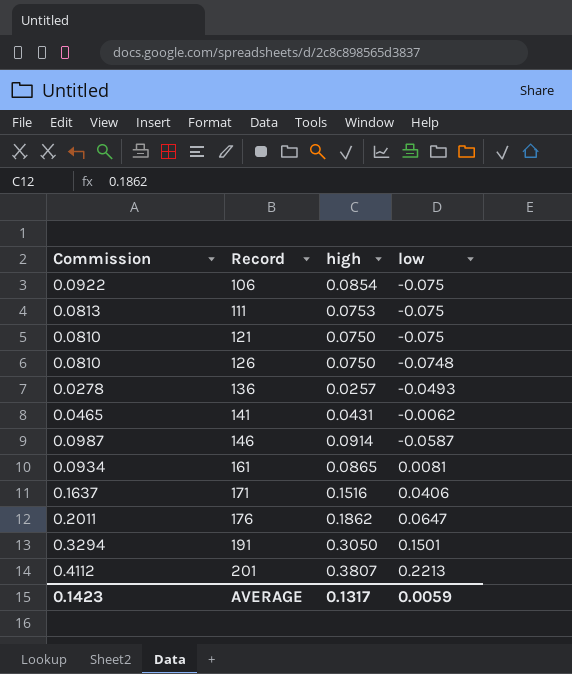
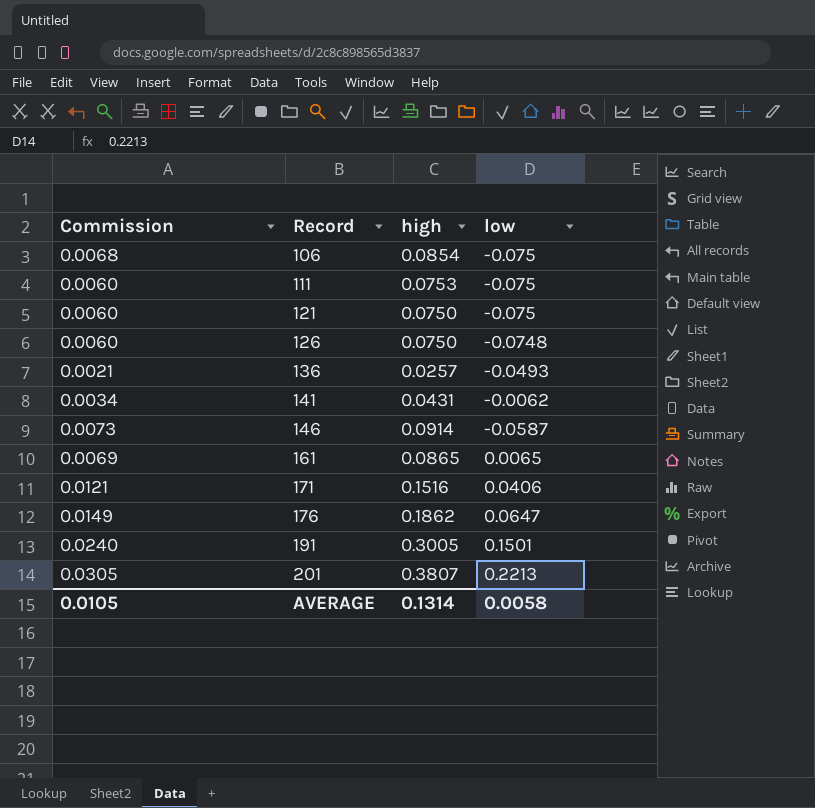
column Commission | formula: [high] * 1.08 -> [high] * 0.08
161 | low: 0.0081 -> 0.0065
191 | high: 0.3050 -> 0.3005
AVERAGE | Commission: 0.1423 -> 0.0105
AVERAGE | high: 0.1317 -> 0.1314
AVERAGE | low: 0.0059 -> 0.0058

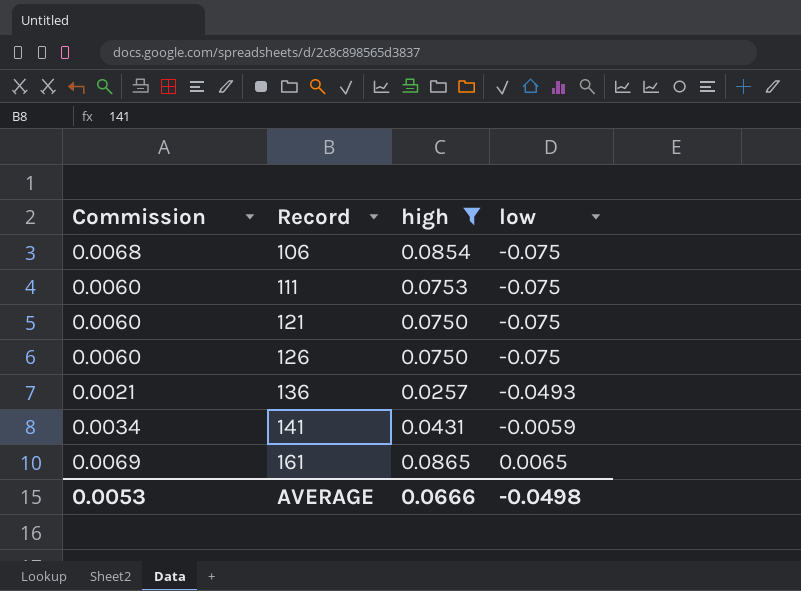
filter: none -> high <= 0.0865
126 | low: -0.0748 -> -0.075
141 | low: -0.0062 -> -0.0059
AVERAGE | Commission: 0.0105 -> 0.0053
AVERAGE | high: 0.1314 -> 0.0666
AVERAGE | low: 0.0058 -> -0.0498

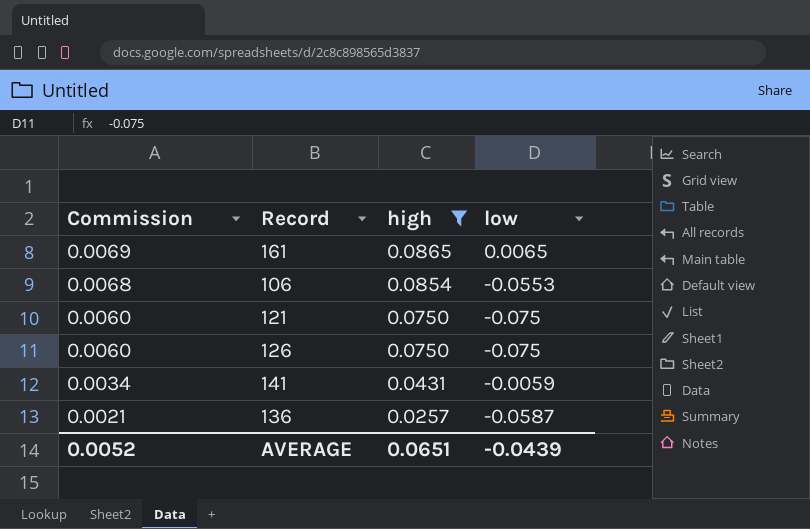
row order: Record ascending -> Commission descending
row 111: 0.0060 | 0.0753 | -0.075 -> none
106 | low: -0.075 -> -0.0553
136 | low: -0.0493 -> -0.0587
AVERAGE | Commission: 0.0053 -> 0.0052
AVERAGE | high: 0.0666 -> 0.0651
AVERAGE | low: -0.0498 -> -0.0439

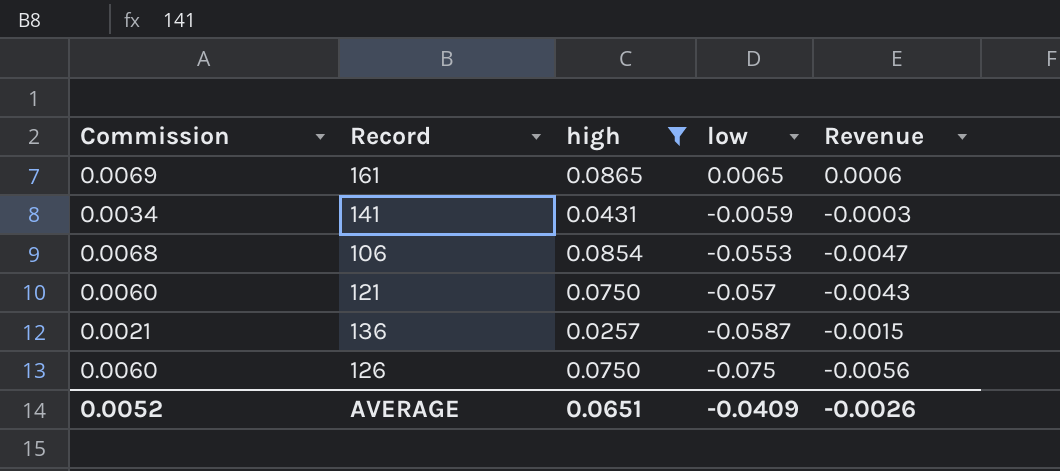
row order: Commission descending -> low descending
column Revenue | formula: none -> [high] * [low]
121 | low: -0.075 -> -0.057
AVERAGE | low: -0.0439 -> -0.0409

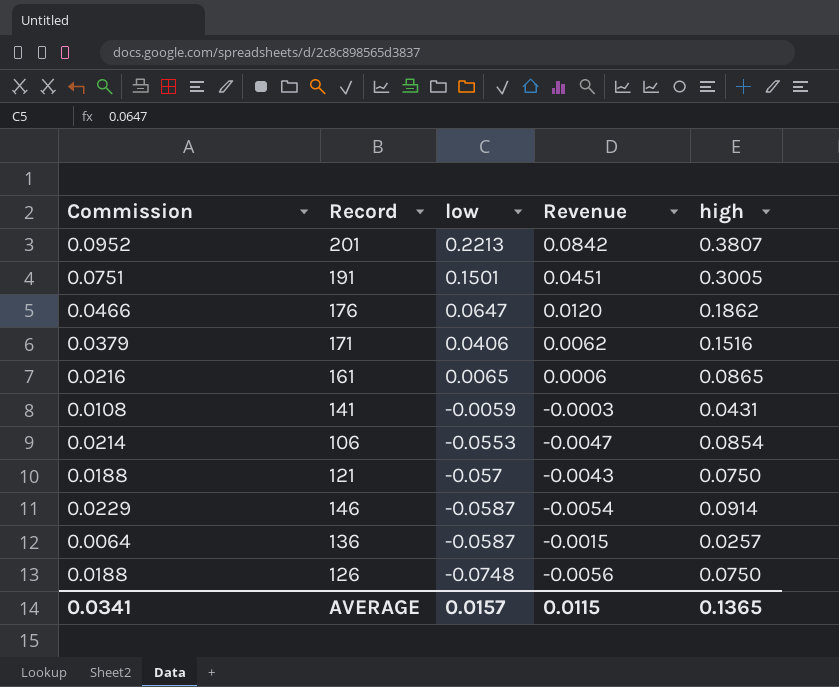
filter: high <= 0.0865 -> none
column Commission | formula: [high] * 0.08 -> [high] * 0.25
column high | position: 3 -> 5
126 | low: -0.075 -> -0.0748
AVERAGE | Commission: 0.0052 -> 0.0341
AVERAGE | low: -0.0409 -> 0.0157
AVERAGE | Revenue: -0.0026 -> 0.0115
AVERAGE | high: 0.0651 -> 0.1365

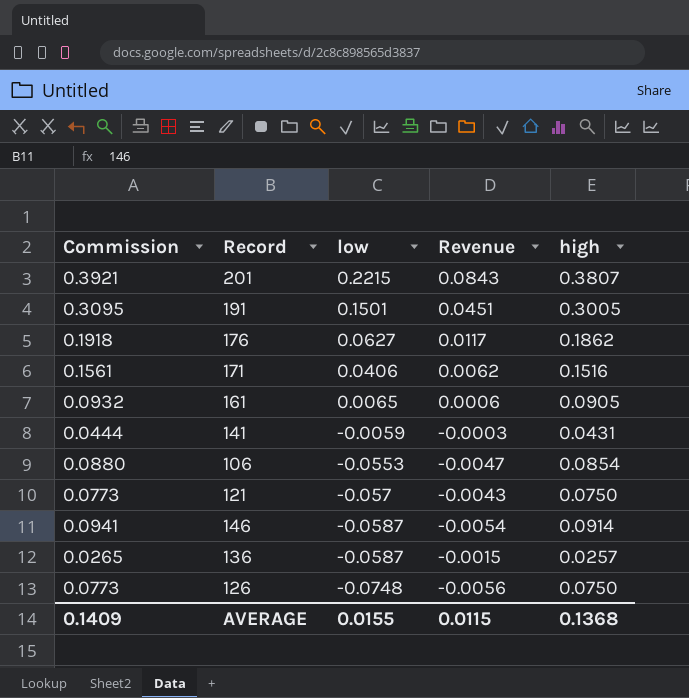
column Commission | formula: [high] * 0.25 -> [high] * 1.03
201 | low: 0.2213 -> 0.2215
201 | Revenue: 0.0842 -> 0.0843
176 | low: 0.0647 -> 0.0627
176 | Revenue: 0.0120 -> 0.0117
161 | high: 0.0865 -> 0.0905
AVERAGE | Commission: 0.0341 -> 0.1409
AVERAGE | low: 0.0157 -> 0.0155
AVERAGE | high: 0.1365 -> 0.1368

